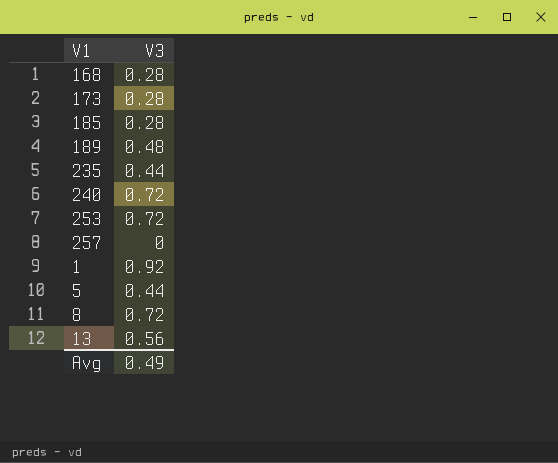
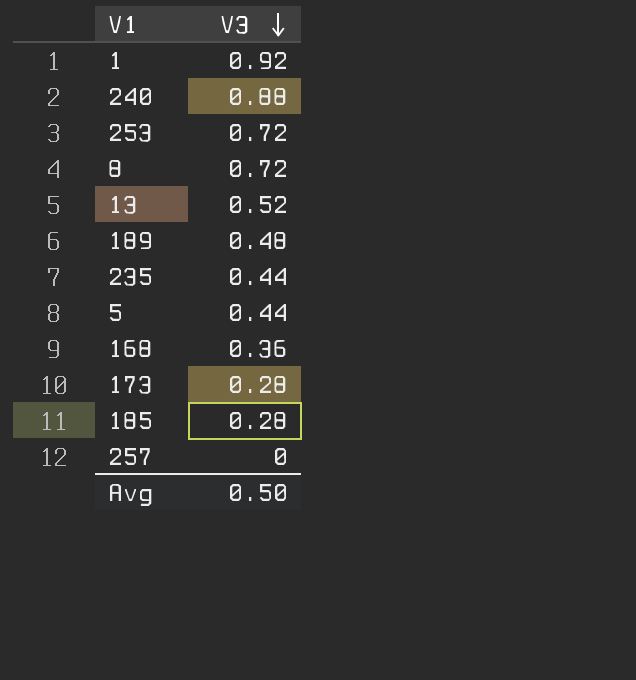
row order: none -> V3 descending
240 | V3: 0.72 -> 0.88
13 | V3: 0.56 -> 0.52
168 | V3: 0.28 -> 0.36
Avg | V3: 0.49 -> 0.50

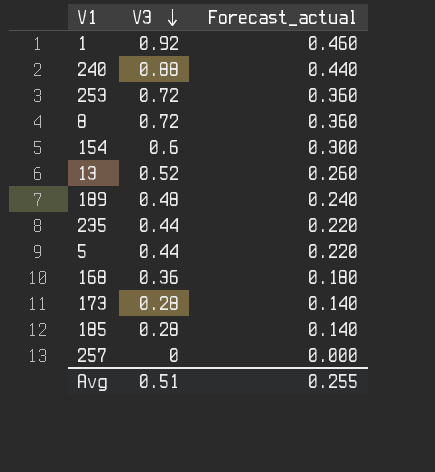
column Forecast_actual | formula: none -> [V3] * 0.5
row 154: none -> 0.6 | 0.300
Avg | V3: 0.50 -> 0.51

